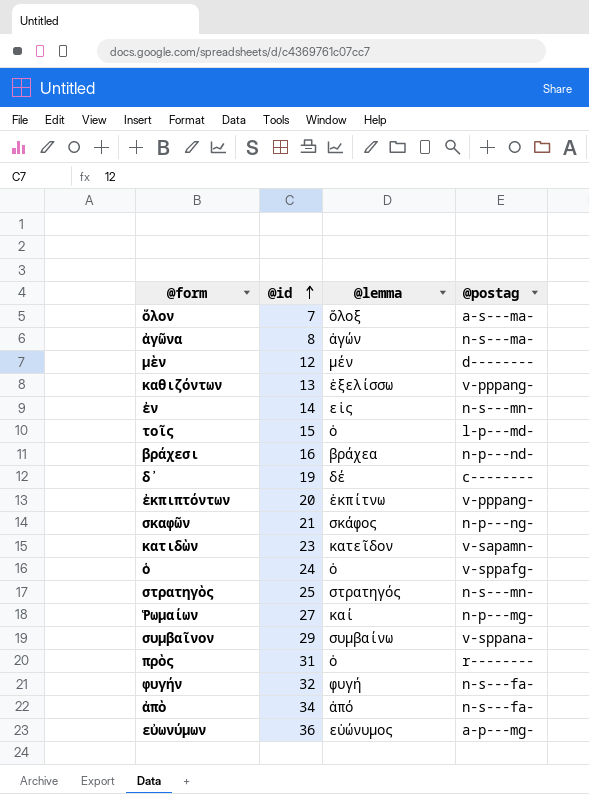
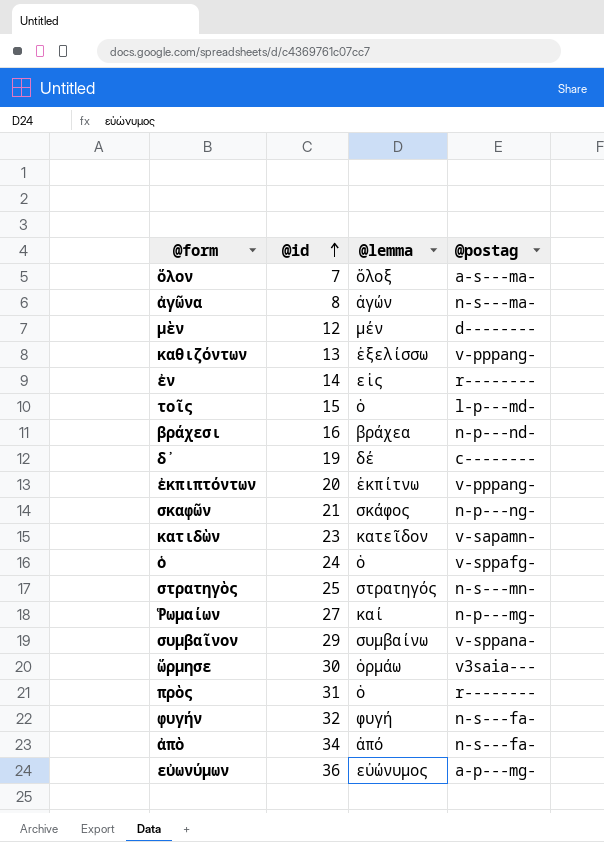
ἐν | @postag: n-s---mn- -> r--------
row ὥρμησε: none -> 30 | ὁρμάω | v3saia---

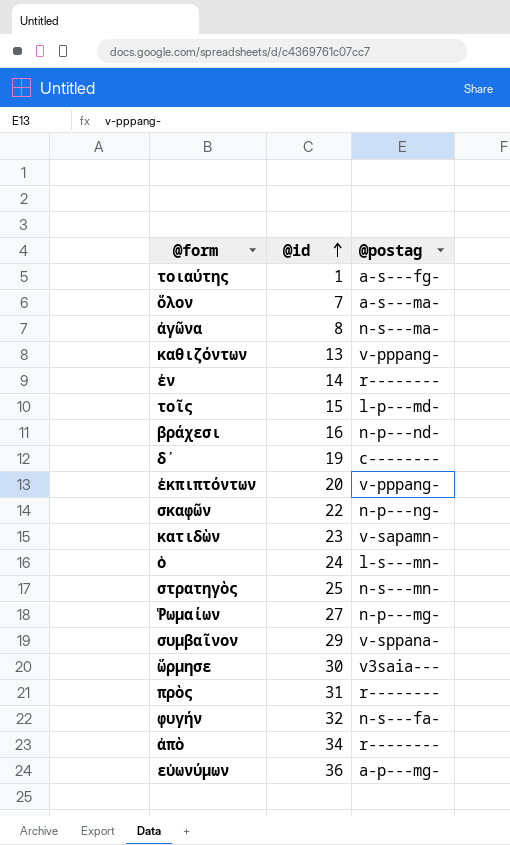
column @lemma | position: 3 -> none
row μὲν: 12 | μέν | d-------- -> none
row τοιαύτης: none -> 1 | a-s---fg-
σκαφῶν | @id: 21 -> 22
ὁ | @postag: v-sppafg- -> l-s---mn-
ἀπὸ | @postag: n-s---fa- -> r--------

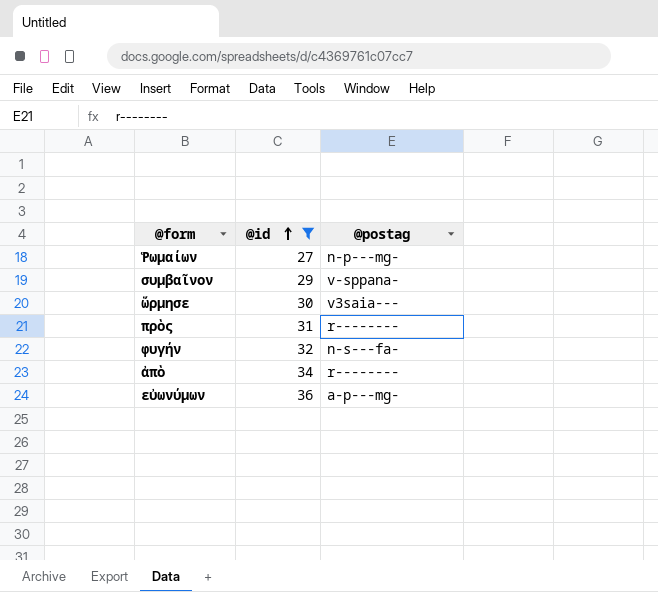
filter: none -> @id >= 27

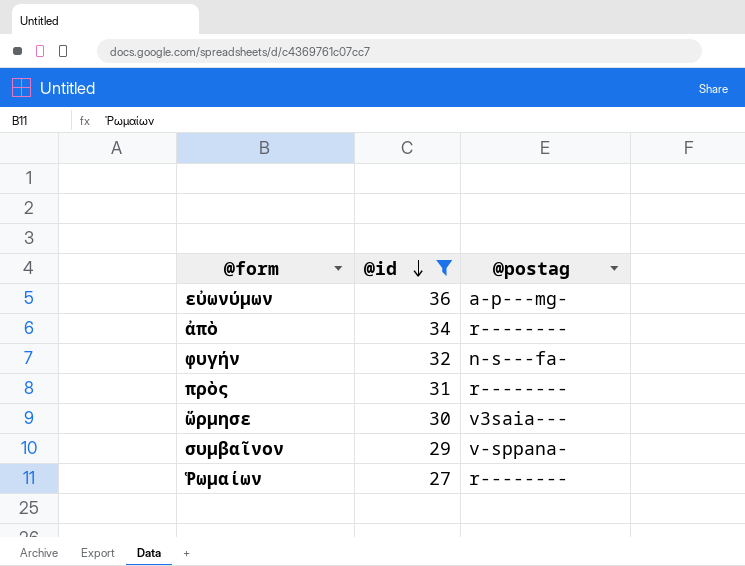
row order: @id ascending -> @id descending
Ῥωμαίων | @postag: n-p---mg- -> r--------

